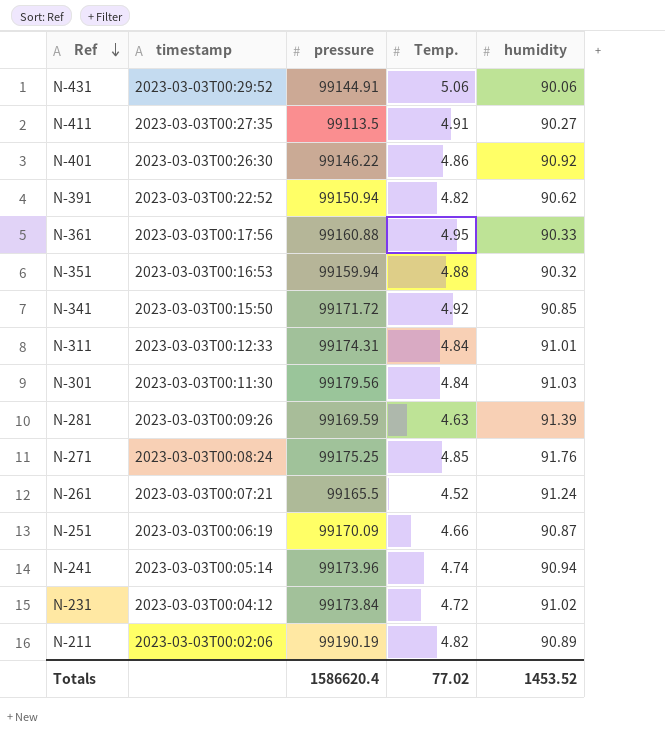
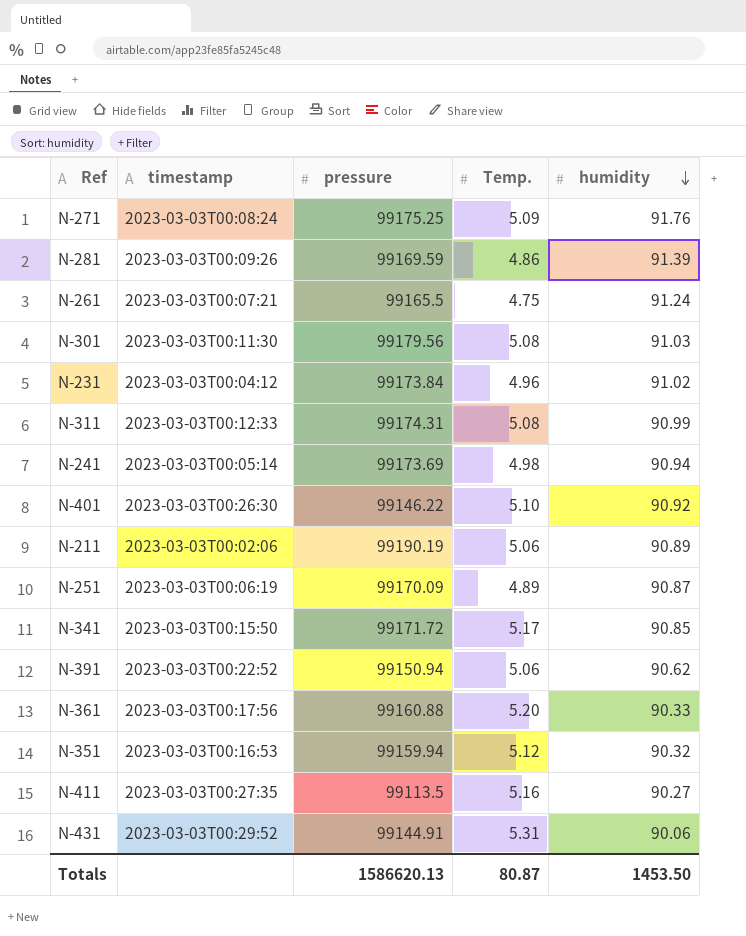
row order: Ref descending -> humidity descending
N-271 | Temp.: 4.85 -> 5.09
N-281 | Temp.: 4.63 -> 4.86
N-261 | Temp.: 4.52 -> 4.75
N-301 | Temp.: 4.84 -> 5.08
N-231 | Temp.: 4.72 -> 4.96
N-311 | Temp.: 4.84 -> 5.08
N-311 | humidity: 91.01 -> 90.99
N-241 | pressure: 99173.96 -> 99173.69
N-241 | Temp.: 4.74 -> 4.98
N-401 | Temp.: 4.86 -> 5.10
N-211 | Temp.: 4.82 -> 5.06
N-251 | Temp.: 4.66 -> 4.89
N-341 | Temp.: 4.92 -> 5.17
N-391 | Temp.: 4.82 -> 5.06
N-361 | Temp.: 4.95 -> 5.20
N-351 | Temp.: 4.88 -> 5.12
N-411 | Temp.: 4.91 -> 5.16
N-431 | Temp.: 5.06 -> 5.31
Totals | pressure: 1586620.4 -> 1586620.13
Totals | Temp.: 77.02 -> 80.87
Totals | humidity: 1453.52 -> 1453.50

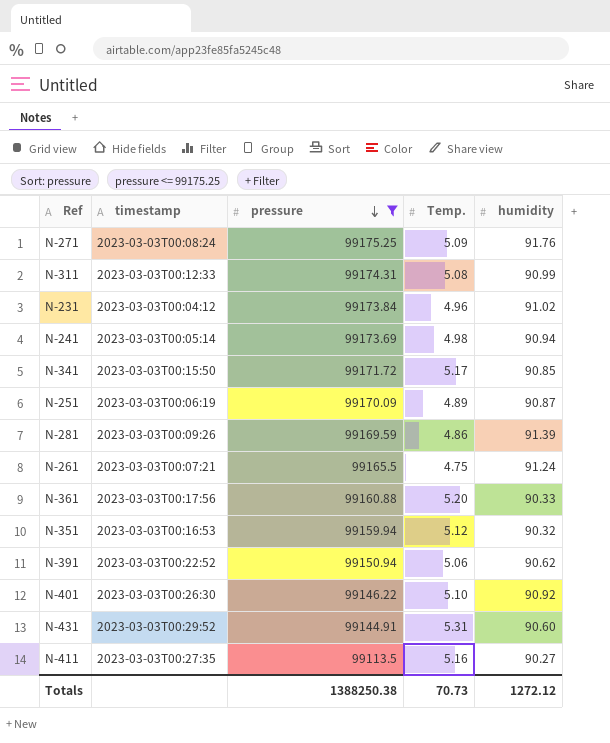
filter: none -> pressure <= 99175.25
row order: humidity descending -> pressure descending
N-431 | humidity: 90.06 -> 90.60
Totals | pressure: 1586620.13 -> 1388250.38
Totals | Temp.: 80.87 -> 70.73
Totals | humidity: 1453.50 -> 1272.12

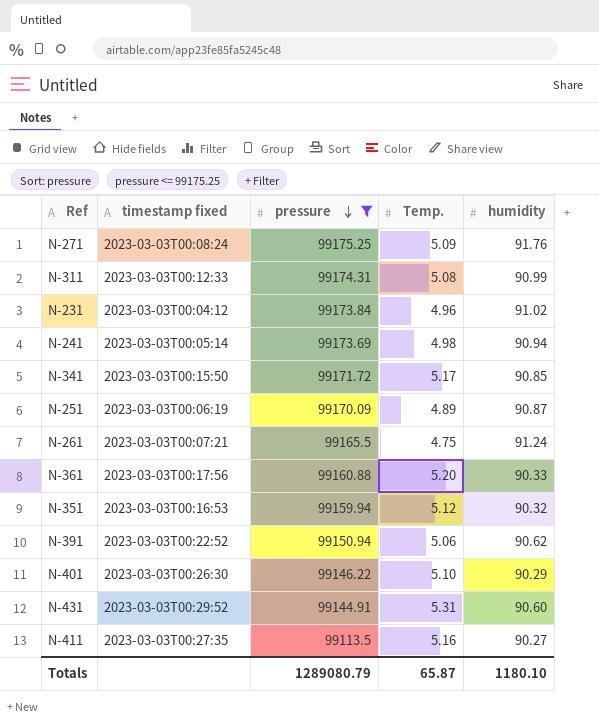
column name: timestamp -> timestamp fixed
row N-281: 2023-03-03T00:09:26 | 99169.59 | 4.86 | 91.39 -> none
N-401 | humidity: 90.92 -> 90.29
Totals | pressure: 1388250.38 -> 1289080.79
Totals | Temp.: 70.73 -> 65.87
Totals | humidity: 1272.12 -> 1180.10

